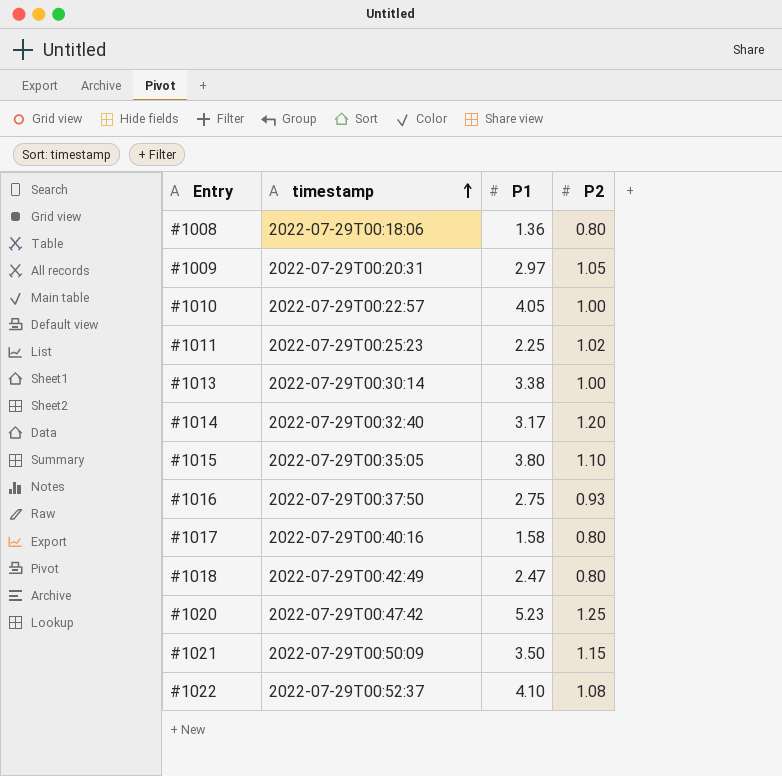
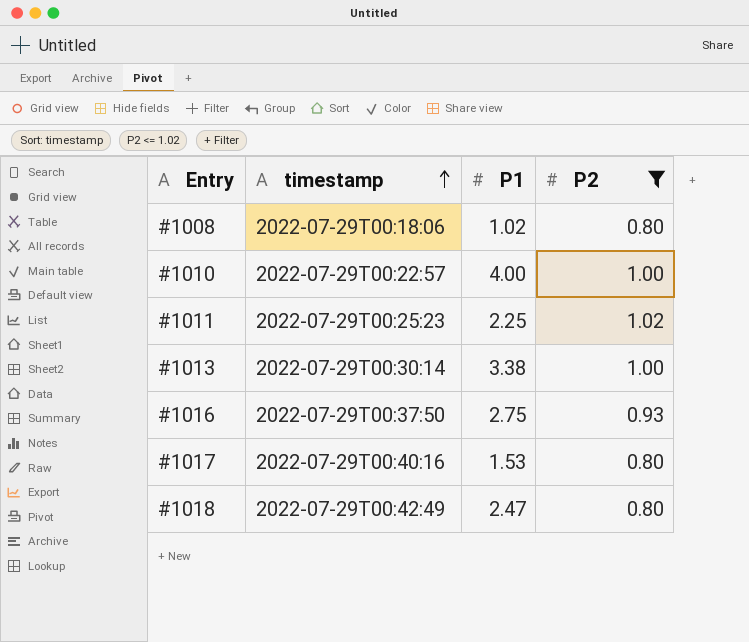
filter: none -> P2 <= 1.02
#1008 | P1: 1.36 -> 1.02
#1010 | P1: 4.05 -> 4.00
#1017 | P1: 1.58 -> 1.53

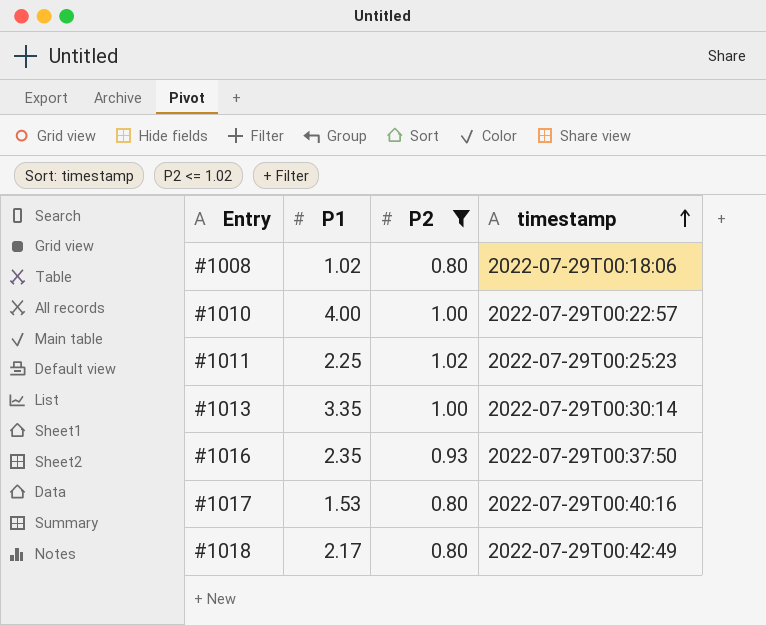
column timestamp | position: 2 -> 4
#1013 | P1: 3.38 -> 3.35
#1016 | P1: 2.75 -> 2.35
#1018 | P1: 2.47 -> 2.17

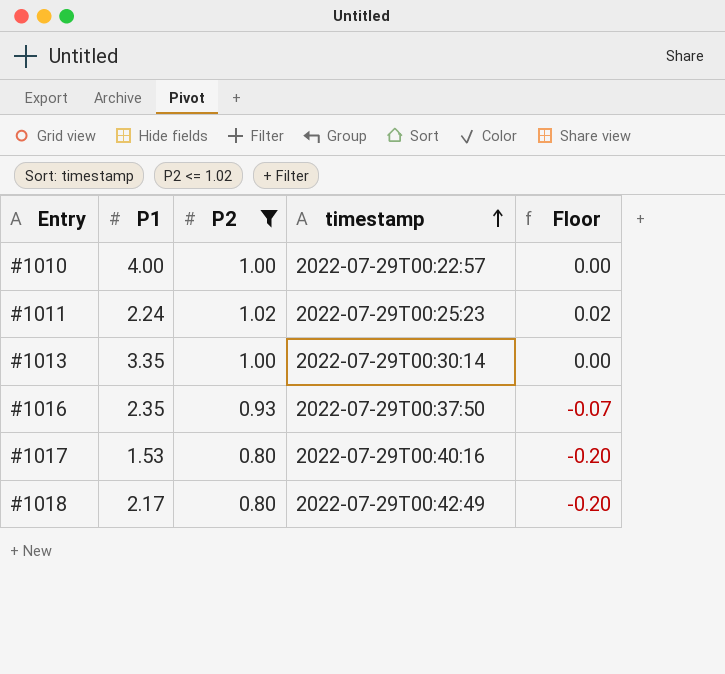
column Floor | formula: none -> [P2] - 1
row #1008: 1.02 | 0.80 | 2022-07-29T00:18:06 -> none
#1011 | P1: 2.25 -> 2.24

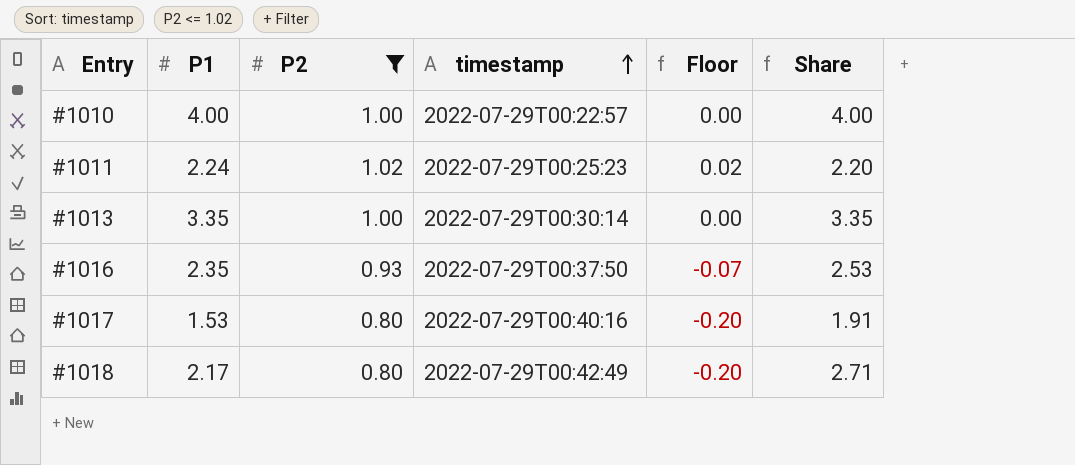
column Share | formula: none -> [P1] / [P2]

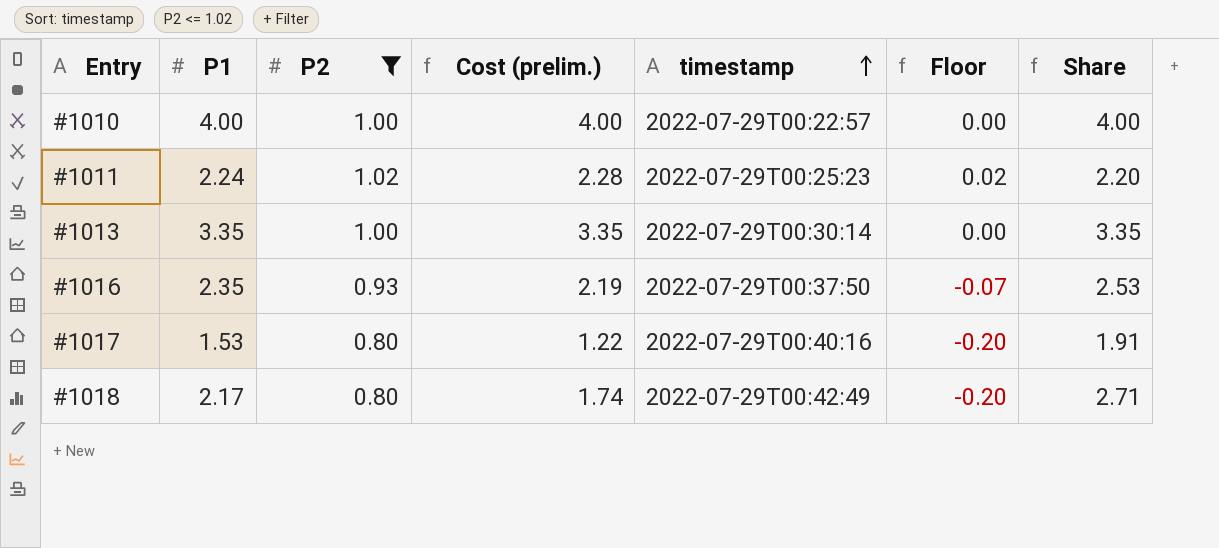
column Cost (prelim.) | formula: none -> [P1] * [P2]

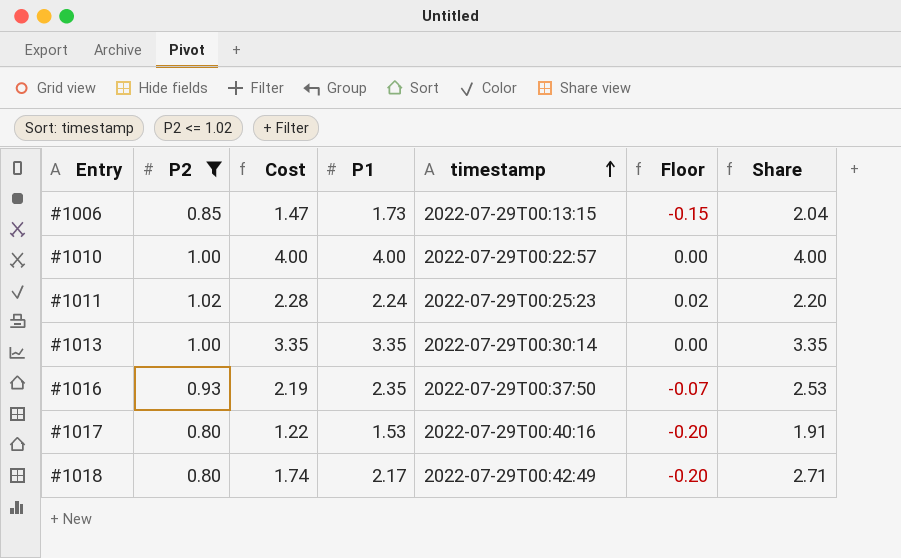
column name: Cost (prelim.) -> Cost
column P1 | position: 2 -> 4
row #1006: none -> 0.85 | 1.47 | 1.73 | 2022-07-29T00:13:15 | -0.15 | 2.04

